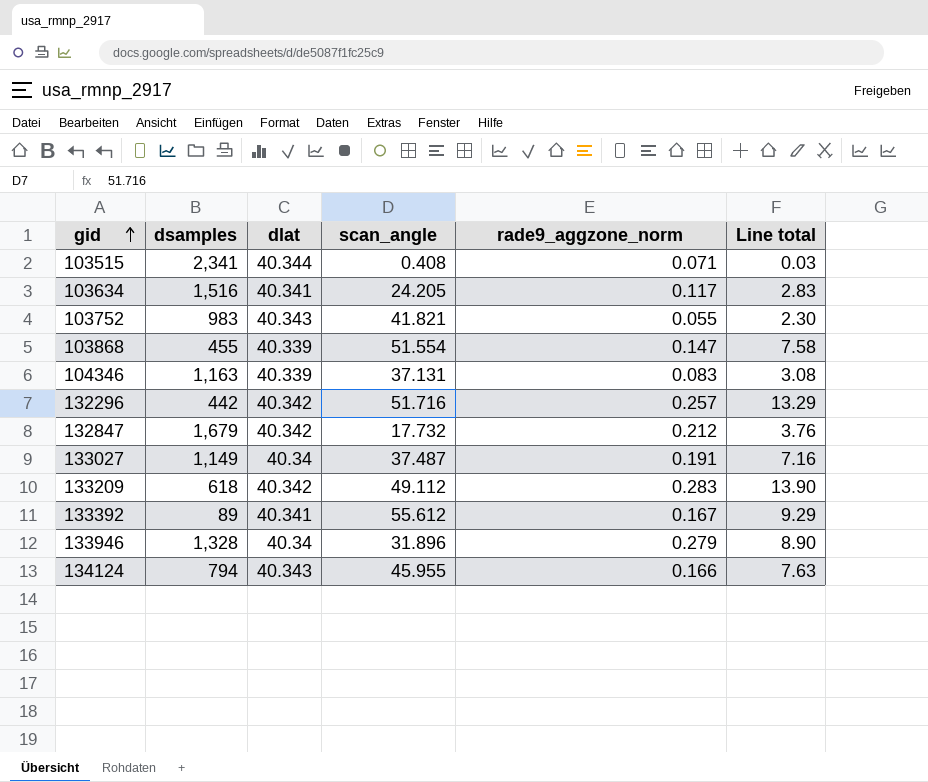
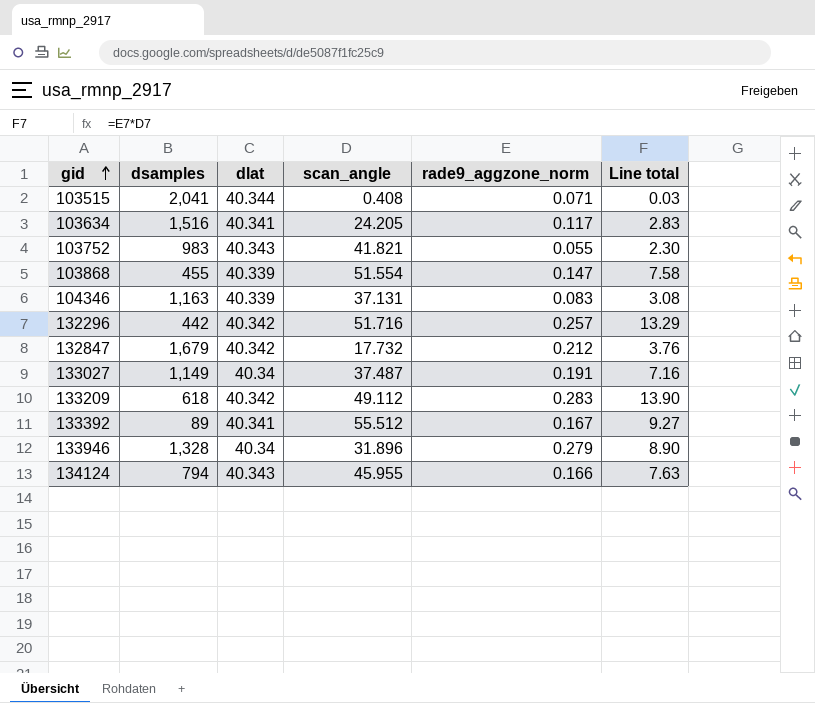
103515 | dsamples: 2,341 -> 2,041
133392 | scan_angle: 55.612 -> 55.512
133392 | Line total: 9.29 -> 9.27

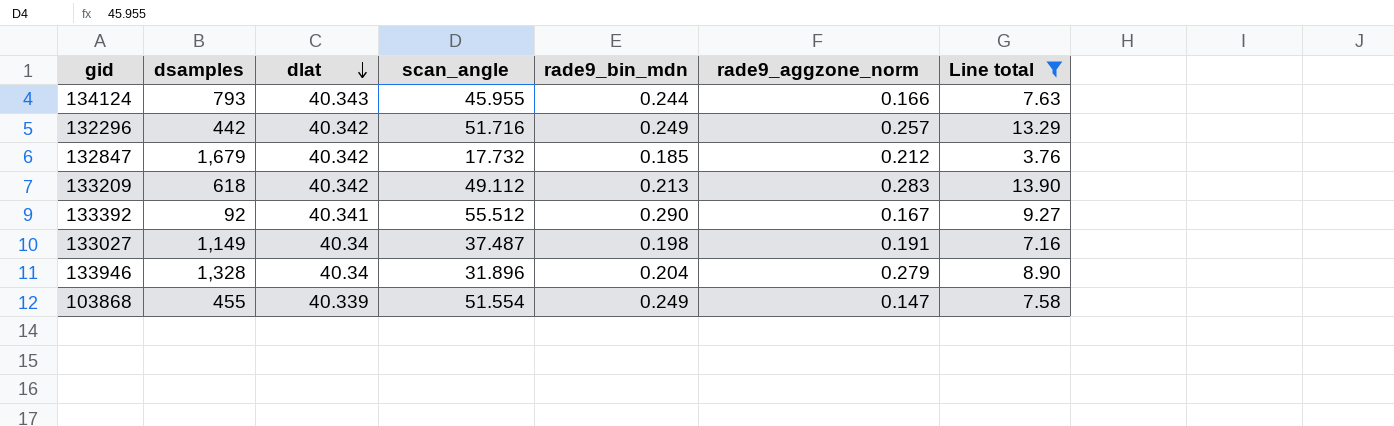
filter: none -> Line total >= 3.76
row order: gid ascending -> dlat descending
column rade9_bin_mdn | position: none -> 5
134124 | dsamples: 794 -> 793
133392 | dsamples: 89 -> 92

